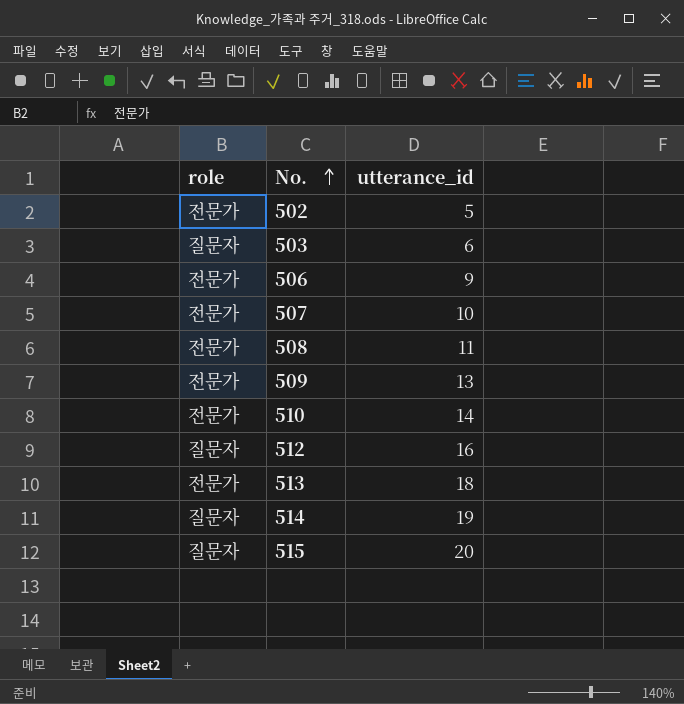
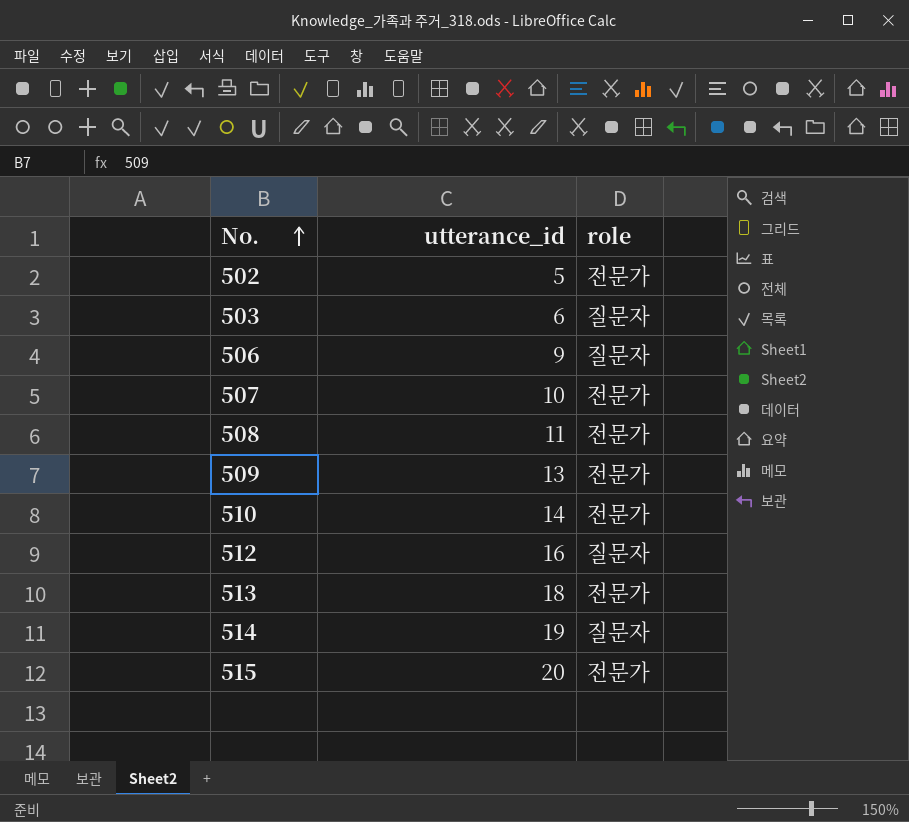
column role | position: 1 -> 3
506 | role: 전문가 -> 질문자
515 | role: 질문자 -> 전문가

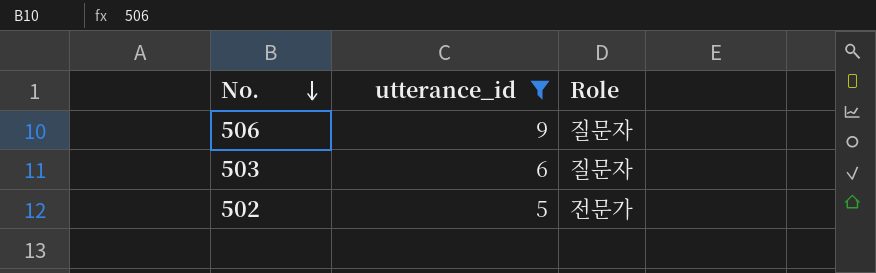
filter: none -> utterance_id <= 9
row order: No. ascending -> No. descending
column name: role -> Role

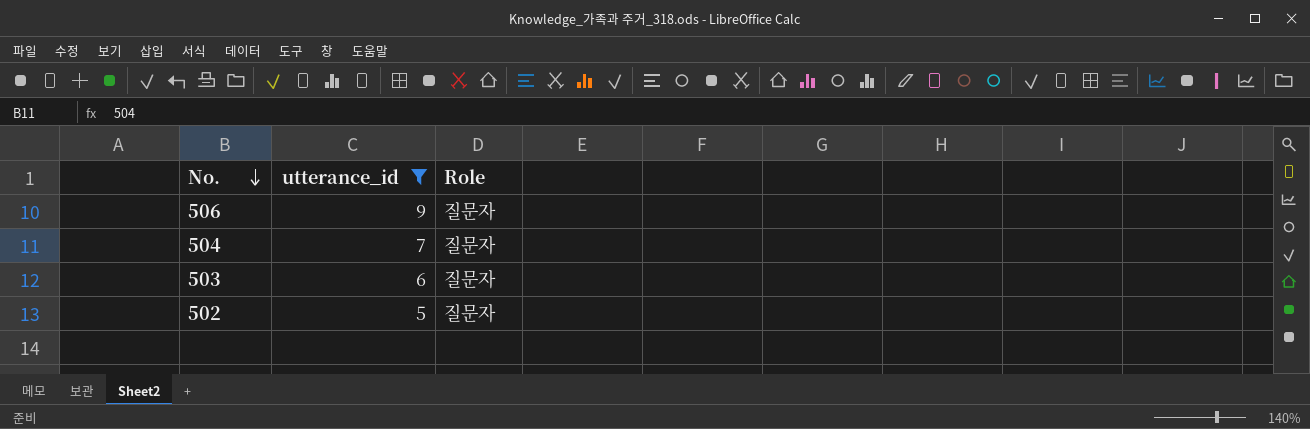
row 504: none -> 7 | 질문자
502 | Role: 전문가 -> 질문자

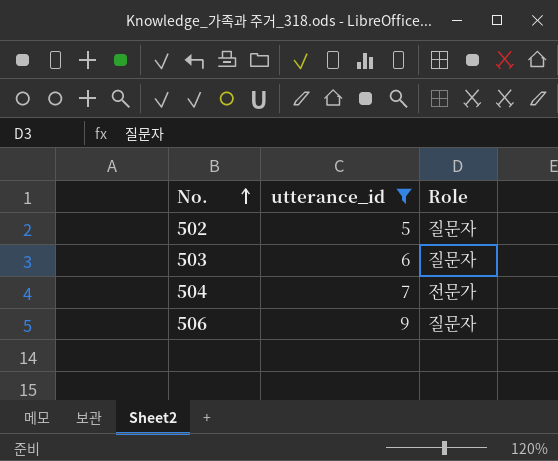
row order: No. descending -> No. ascending
504 | Role: 질문자 -> 전문가

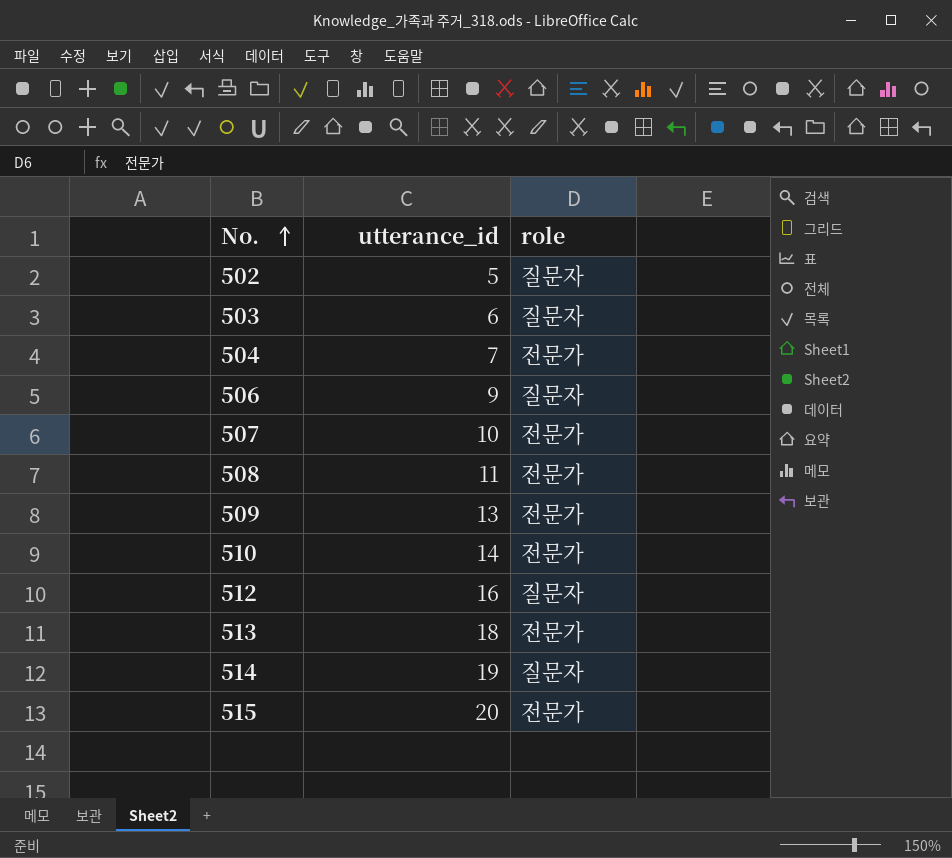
filter: utterance_id <= 9 -> none
column name: Role -> role

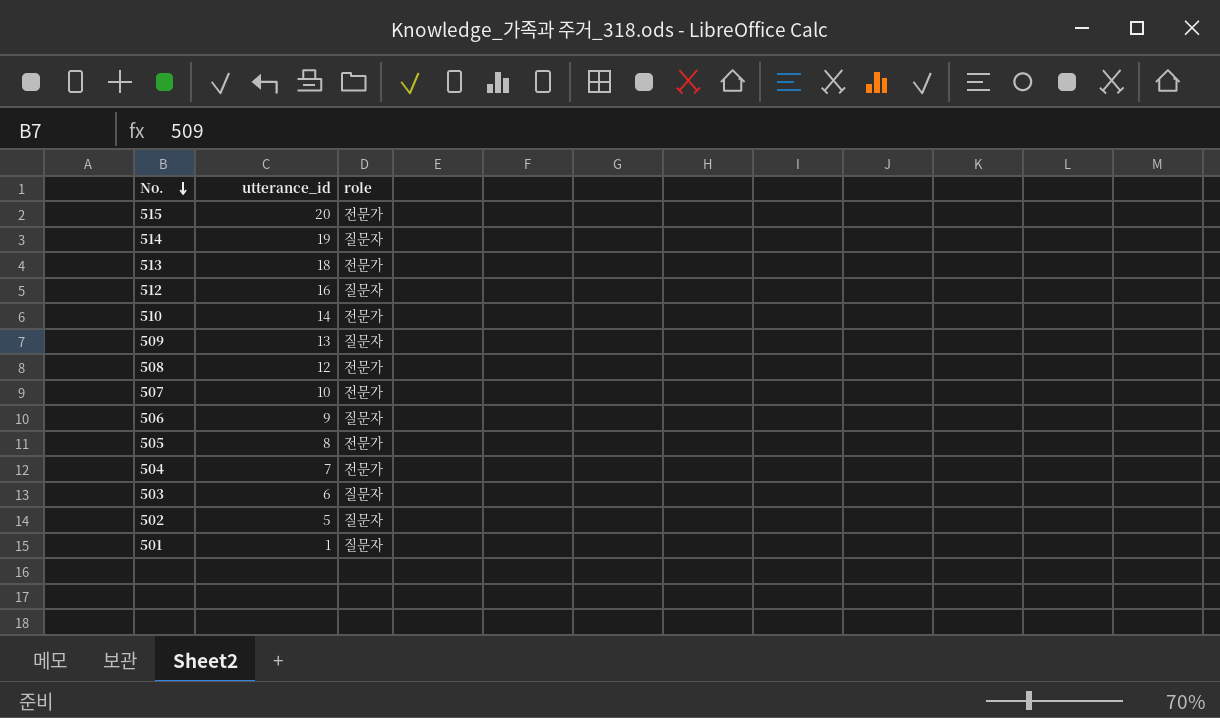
row order: No. ascending -> No. descending
509 | role: 전문가 -> 질문자
508 | utterance_id: 11 -> 12
row 505: none -> 8 | 전문가
row 501: none -> 1 | 질문자

